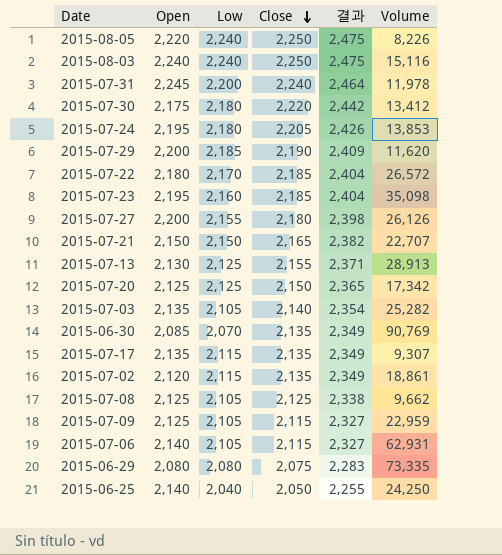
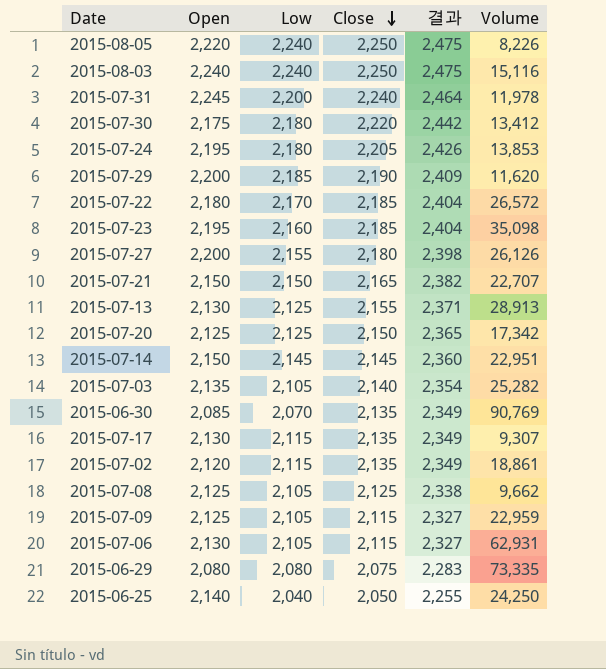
row 2015-07-14: none -> 2,150 | 2,145 | 2,145 | 2,360 | 22,951
2015-07-17 | Open: 2,135 -> 2,130
2015-07-06 | Open: 2,140 -> 2,130

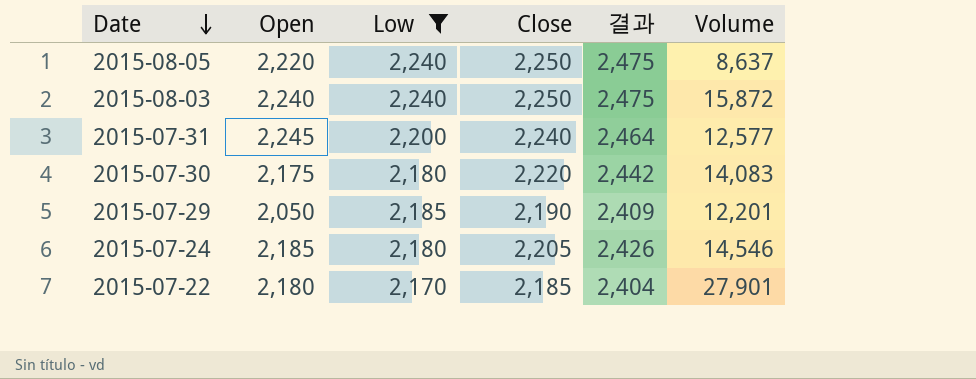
filter: none -> Low >= 2,170
row order: Close descending -> Date descending
2015-08-05 | Volume: 8,226 -> 8,637
2015-08-03 | Volume: 15,116 -> 15,872
2015-07-31 | Volume: 11,978 -> 12,577
2015-07-30 | Volume: 13,412 -> 14,083
2015-07-29 | Open: 2,200 -> 2,050
2015-07-29 | Volume: 11,620 -> 12,201
2015-07-24 | Open: 2,195 -> 2,185
2015-07-24 | Volume: 13,853 -> 14,546
2015-07-22 | Volume: 26,572 -> 27,901

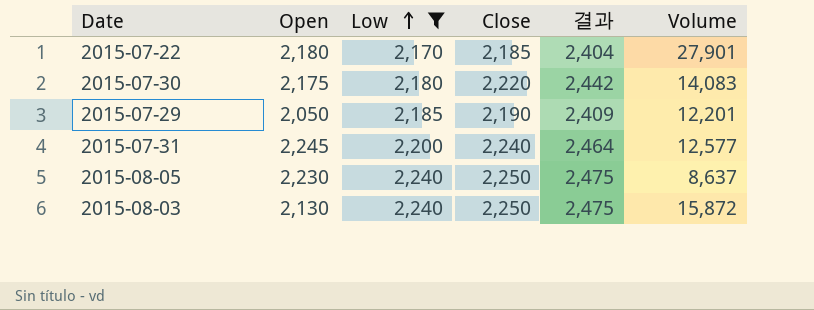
row order: Date descending -> Low ascending
row 2015-07-24: 2,185 | 2,180 | 2,205 | 2,426 | 14,546 -> none
2015-08-05 | Open: 2,220 -> 2,230
2015-08-03 | Open: 2,240 -> 2,130

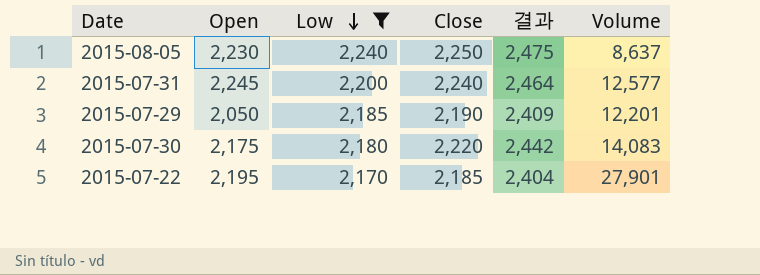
row order: Low ascending -> Low descending
row 2015-08-03: 2,130 | 2,240 | 2,250 | 2,475 | 15,872 -> none
2015-07-22 | Open: 2,180 -> 2,195

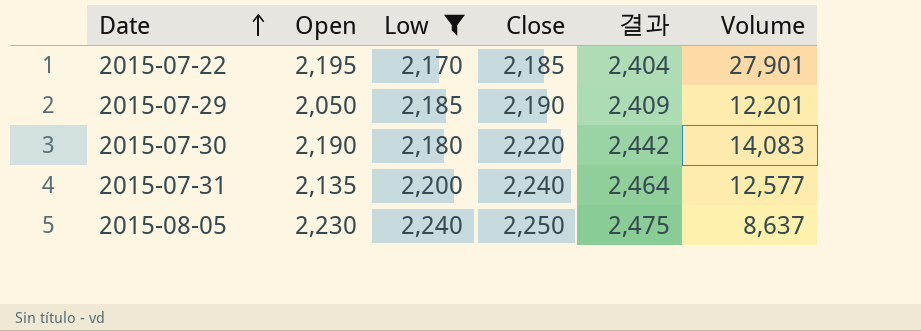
row order: Low descending -> Date ascending
2015-07-30 | Open: 2,175 -> 2,190
2015-07-31 | Open: 2,245 -> 2,135

